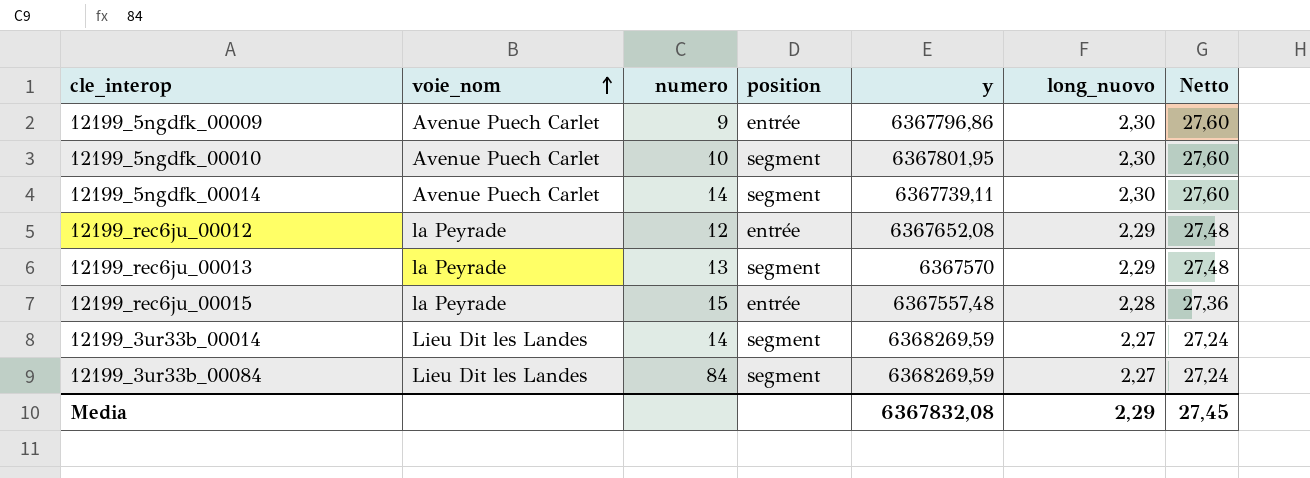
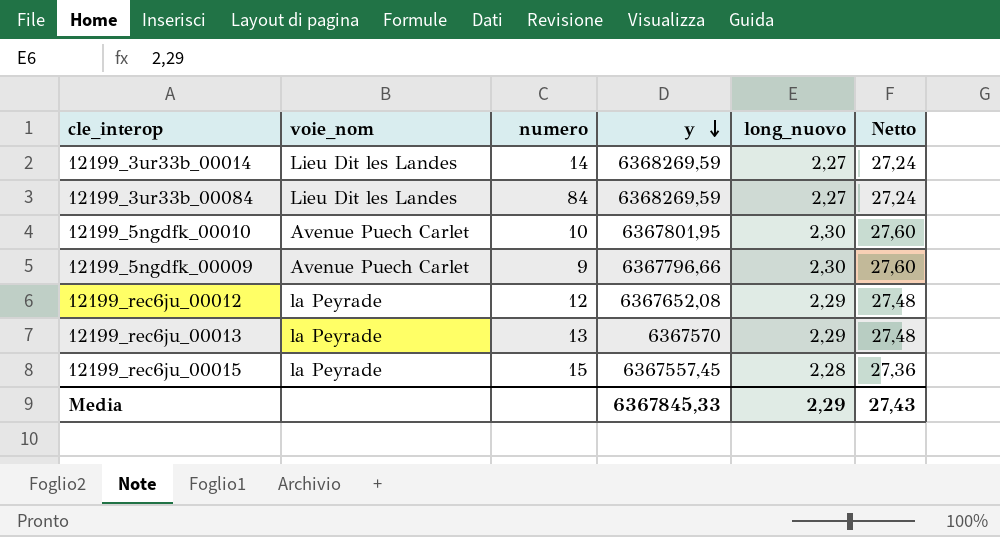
row order: voie_nom ascending -> y descending
column position | position: 4 -> none
row 12199_5ngdfk_00014: Avenue Puech Carlet | 14 | segment | 6367739,11 | 2,30 | 27,60 -> none
12199_5ngdfk_00009 | y: 6367796,86 -> 6367796,66
12199_rec6ju_00015 | y: 6367557,48 -> 6367557,45
Media | y: 6367832,08 -> 6367845,33
Media | Netto: 27,45 -> 27,43

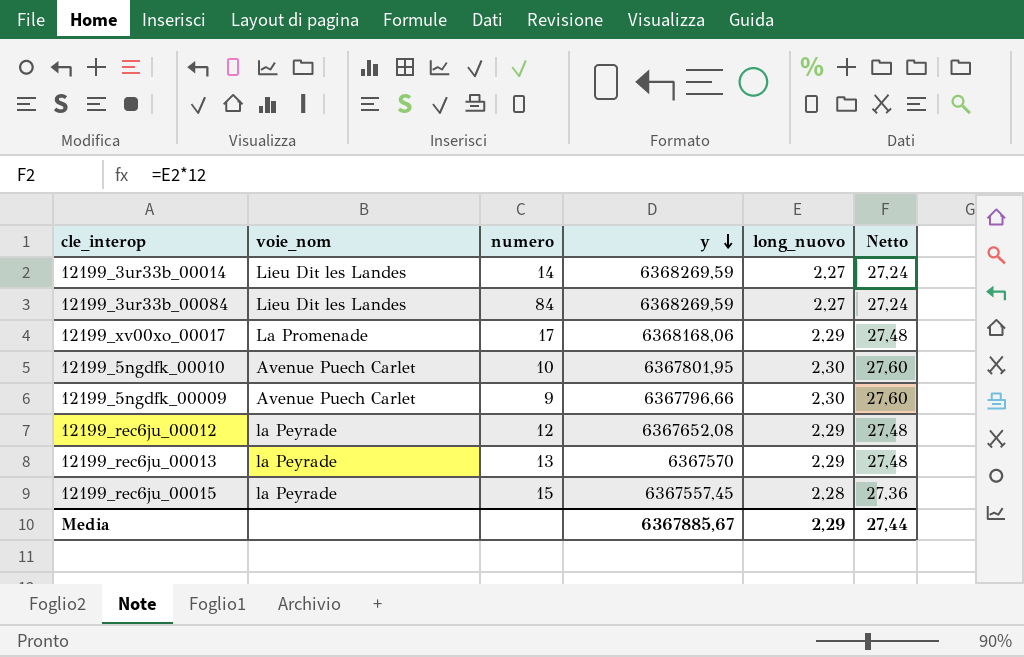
row 12199_xv00xo_00017: none -> La Promenade | 17 | 6368168,06 | 2,29 | 27,48
Media | y: 6367845,33 -> 6367885,67
Media | Netto: 27,43 -> 27,44

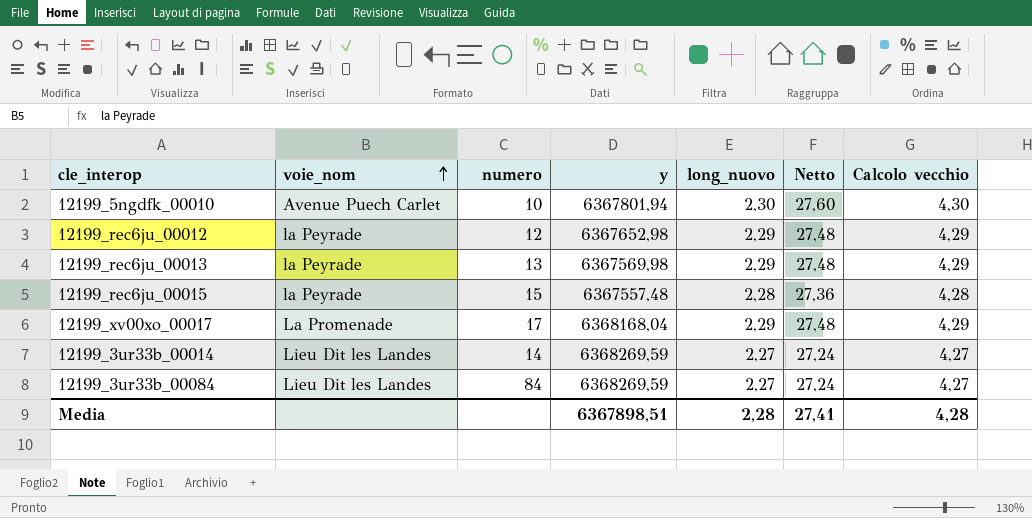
row order: y descending -> voie_nom ascending
column Calcolo vecchio | formula: none -> [long_nuovo] + 2
row 12199_5ngdfk_00009: Avenue Puech Carlet | 9 | 6367796,66 | 2,30 | 27,60 -> none
12199_5ngdfk_00010 | y: 6367801,95 -> 6367801,94
12199_rec6ju_00012 | y: 6367652,08 -> 6367652,98
12199_rec6ju_00013 | y: 6367570 -> 6367569,98
12199_rec6ju_00015 | y: 6367557,45 -> 6367557,48
12199_xv00xo_00017 | y: 6368168,06 -> 6368168,04
Media | y: 6367885,67 -> 6367898,51
Media | long_nuovo: 2,29 -> 2,28
Media | Netto: 27,44 -> 27,41

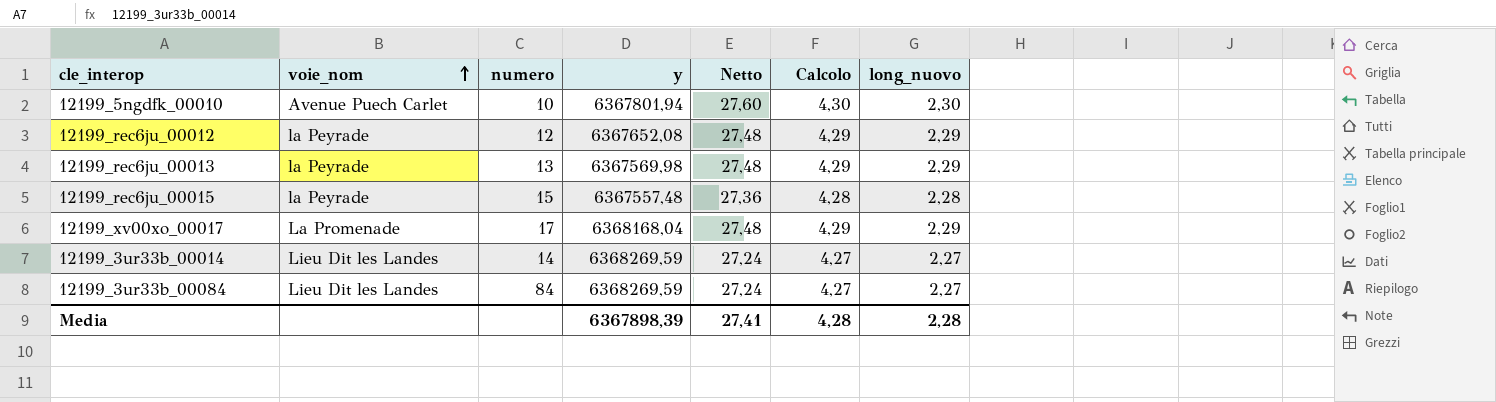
column name: Calcolo vecchio -> Calcolo
column long_nuovo | position: 5 -> 7
12199_rec6ju_00012 | y: 6367652,98 -> 6367652,08
Media | y: 6367898,51 -> 6367898,39

